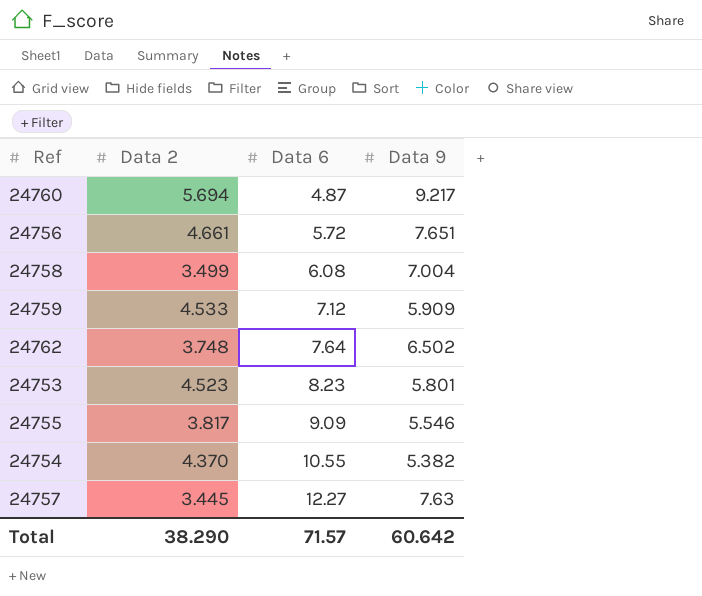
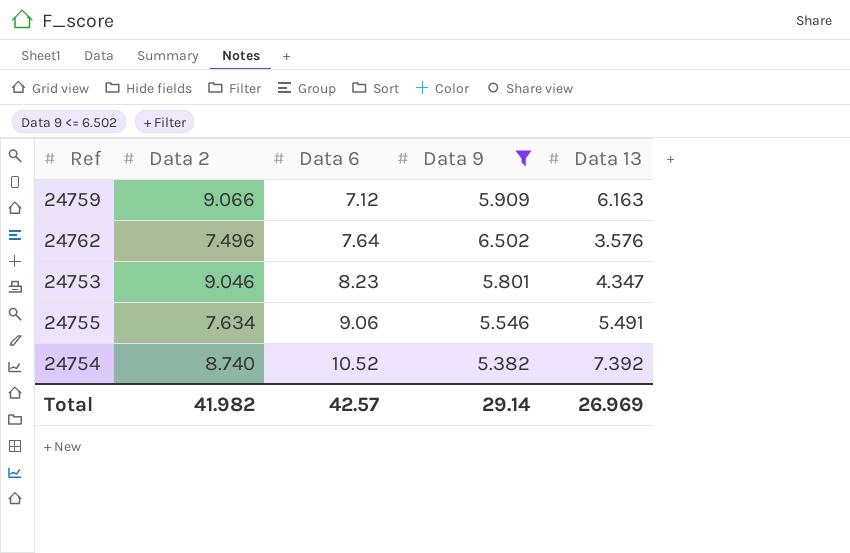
filter: none -> Data 9 <= 6.502
column Data 13 | position: none -> 5
24759 | Data 2: 4.533 -> 9.066
24762 | Data 2: 3.748 -> 7.496
24753 | Data 2: 4.523 -> 9.046
24755 | Data 2: 3.817 -> 7.634
24755 | Data 6: 9.09 -> 9.06
24754 | Data 2: 4.370 -> 8.740
24754 | Data 6: 10.55 -> 10.52
Total | Data 2: 38.290 -> 41.982
Total | Data 6: 71.57 -> 42.57
Total | Data 9: 60.642 -> 29.14

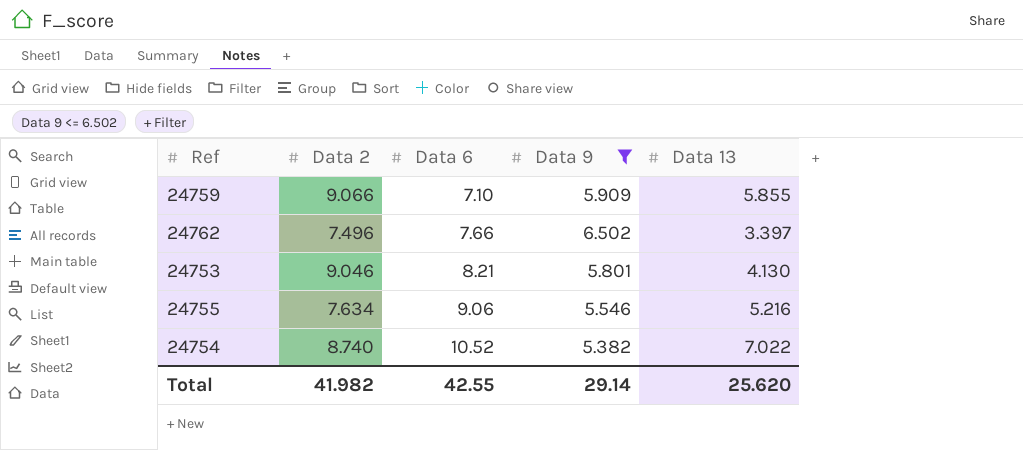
24759 | Data 6: 7.12 -> 7.10
24759 | Data 13: 6.163 -> 5.855
24762 | Data 6: 7.64 -> 7.66
24762 | Data 13: 3.576 -> 3.397
24753 | Data 6: 8.23 -> 8.21
24753 | Data 13: 4.347 -> 4.130
24755 | Data 13: 5.491 -> 5.216
24754 | Data 13: 7.392 -> 7.022
Total | Data 6: 42.57 -> 42.55
Total | Data 13: 26.969 -> 25.620

